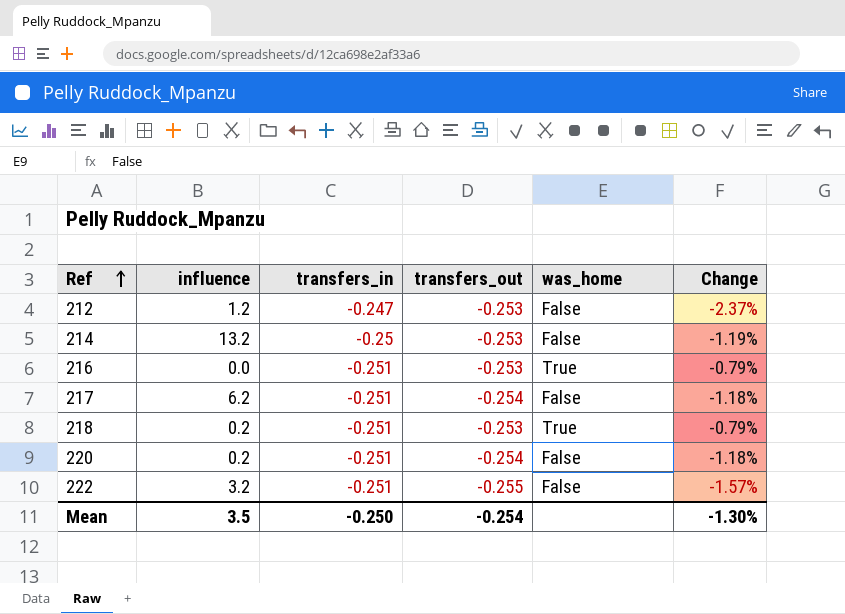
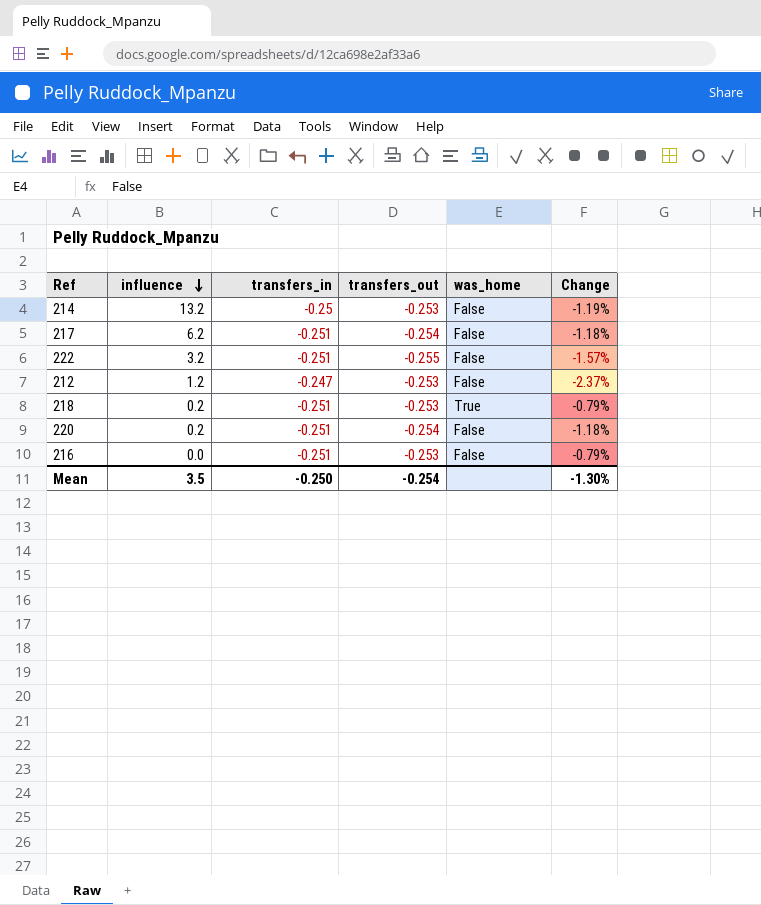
row order: Ref ascending -> influence descending
216 | was_home: True -> False

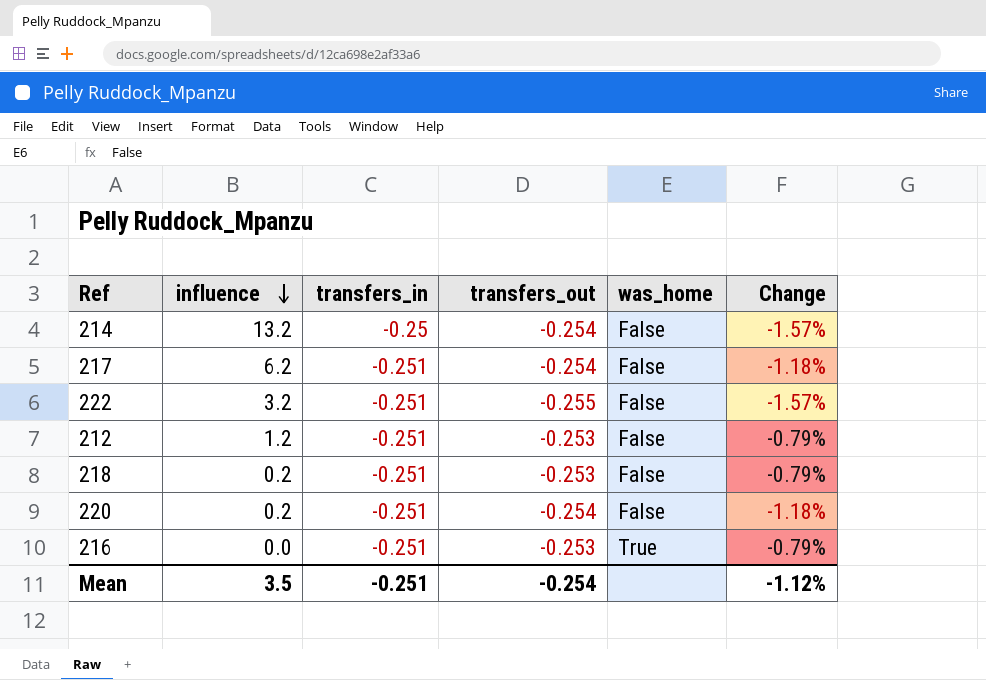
214 | transfers_out: -0.253 -> -0.254
214 | Change: -1.19% -> -1.57%
212 | transfers_in: -0.247 -> -0.251
212 | Change: -2.37% -> -0.79%
218 | was_home: True -> False
216 | was_home: False -> True
Mean | transfers_in: -0.250 -> -0.251
Mean | Change: -1.30% -> -1.12%

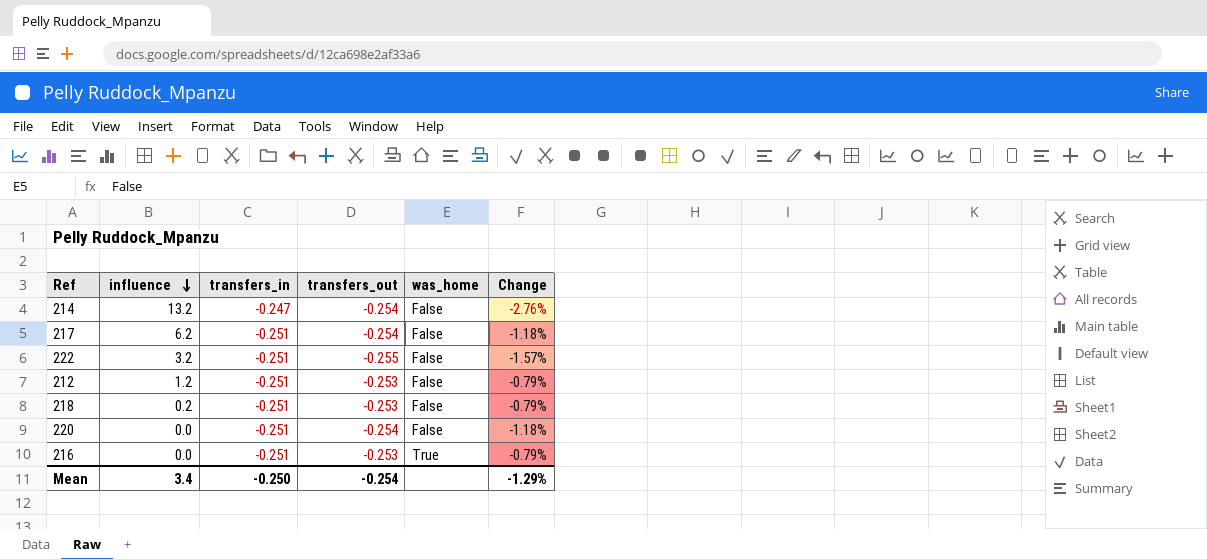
214 | transfers_in: -0.25 -> -0.247
214 | Change: -1.57% -> -2.76%
220 | influence: 0.2 -> 0.0
Mean | influence: 3.5 -> 3.4
Mean | transfers_in: -0.251 -> -0.250
Mean | Change: -1.12% -> -1.29%

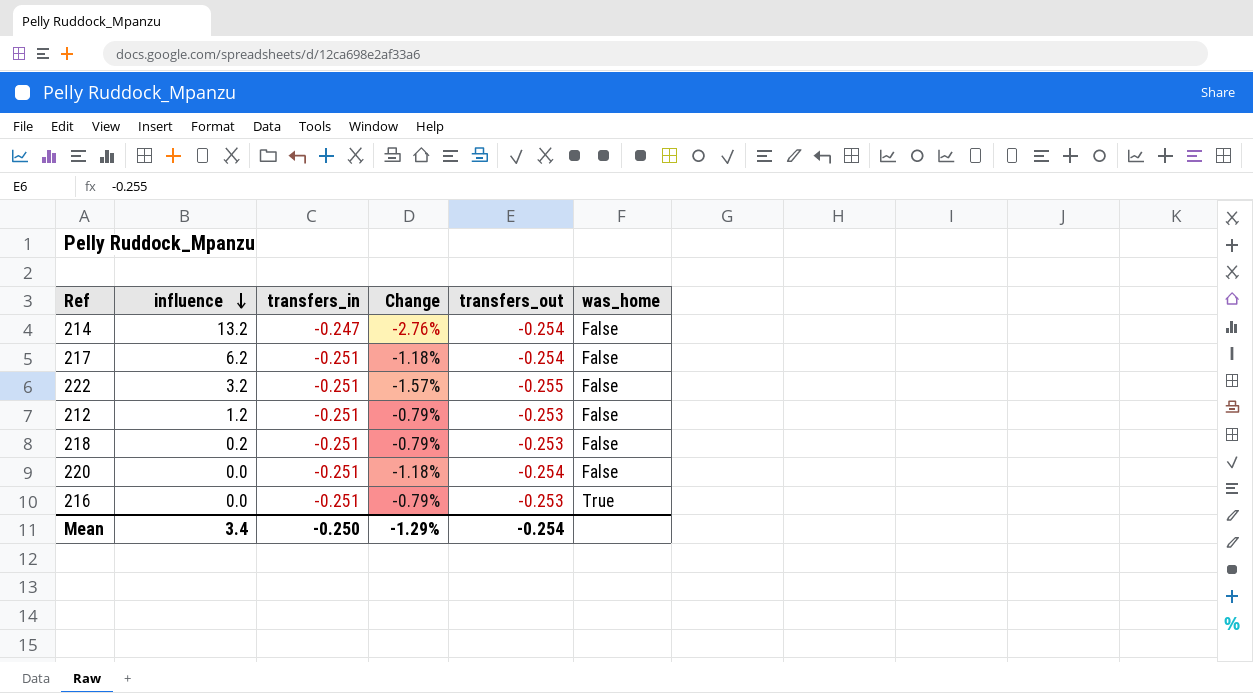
column Change | position: 6 -> 4

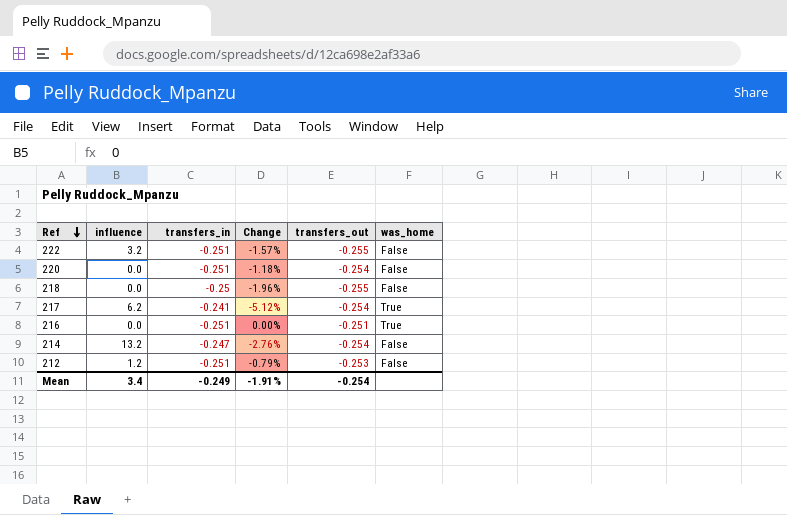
row order: influence descending -> Ref descending
218 | influence: 0.2 -> 0.0
218 | transfers_in: -0.251 -> -0.25
218 | Change: -0.79% -> -1.96%
218 | transfers_out: -0.253 -> -0.255
217 | transfers_in: -0.251 -> -0.241
217 | Change: -1.18% -> -5.12%
217 | was_home: False -> True
216 | Change: -0.79% -> 0.00%
216 | transfers_out: -0.253 -> -0.251
Mean | transfers_in: -0.250 -> -0.249
Mean | Change: -1.29% -> -1.91%

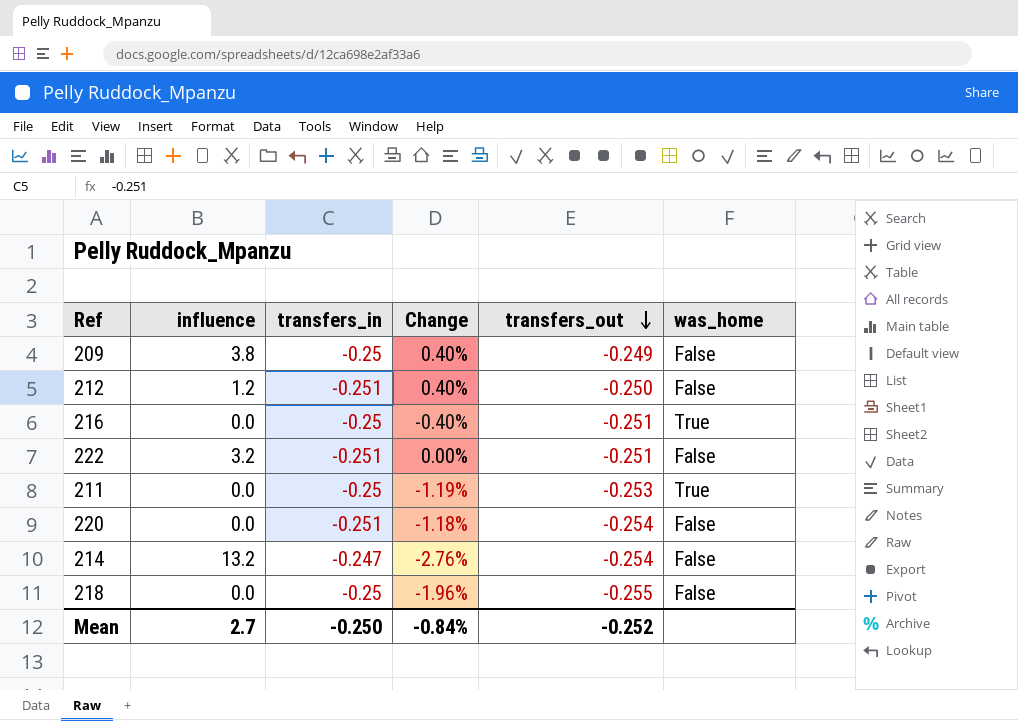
row order: Ref descending -> transfers_out descending
row 217: 6.2 | -0.241 | -5.12% | -0.254 | True -> none
row 209: none -> 3.8 | -0.25 | 0.40% | -0.249 | False
212 | Change: -0.79% -> 0.40%
212 | transfers_out: -0.253 -> -0.250
216 | transfers_in: -0.251 -> -0.25
216 | Change: 0.00% -> -0.40%
222 | Change: -1.57% -> 0.00%
222 | transfers_out: -0.255 -> -0.251
row 211: none -> 0.0 | -0.25 | -1.19% | -0.253 | True
Mean | influence: 3.4 -> 2.7
Mean | transfers_in: -0.249 -> -0.250
Mean | Change: -1.91% -> -0.84%
Mean | transfers_out: -0.254 -> -0.252

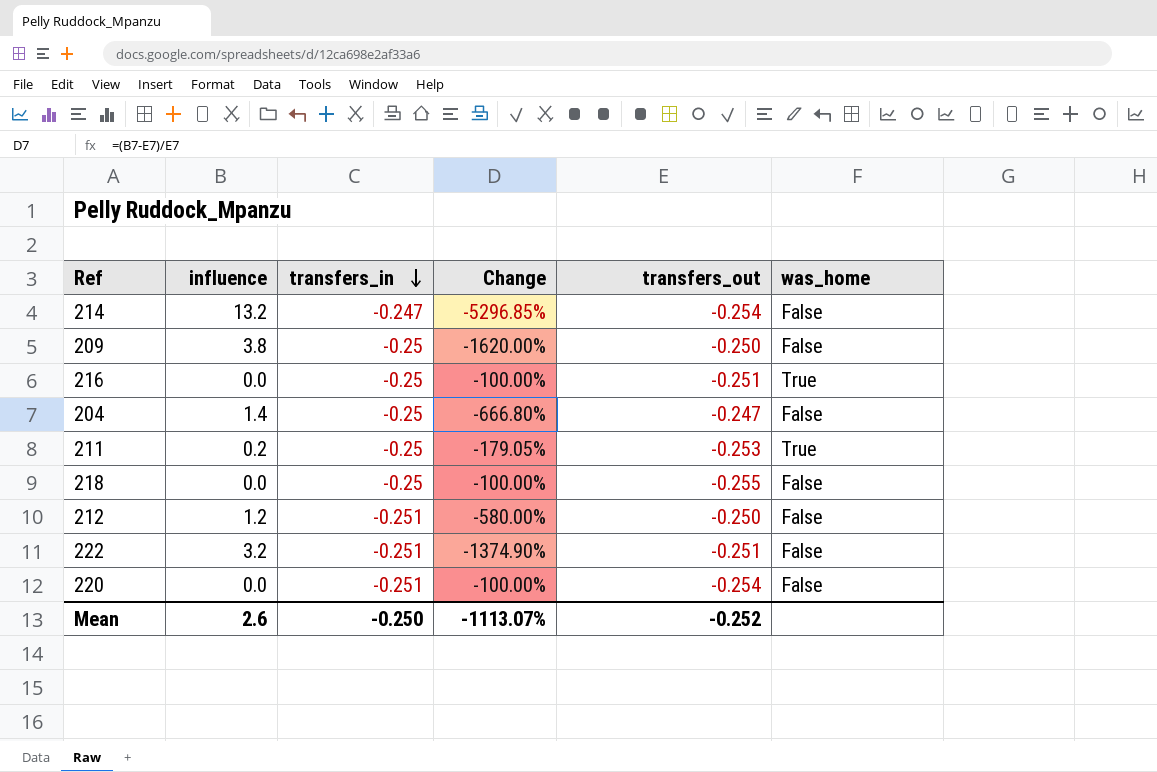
row order: transfers_out descending -> transfers_in descending
column Change | formula: ([transfers_in] - [transfers_out]) / [transfers_out] -> ([influence] - [transfers_out]) / [transfers_out]
209 | transfers_out: -0.249 -> -0.250
row 204: none -> 1.4 | -0.25 | -666.80% | -0.247 | False
211 | influence: 0.0 -> 0.2
Mean | influence: 2.7 -> 2.6
Mean | Change: -0.84% -> -1113.07%

